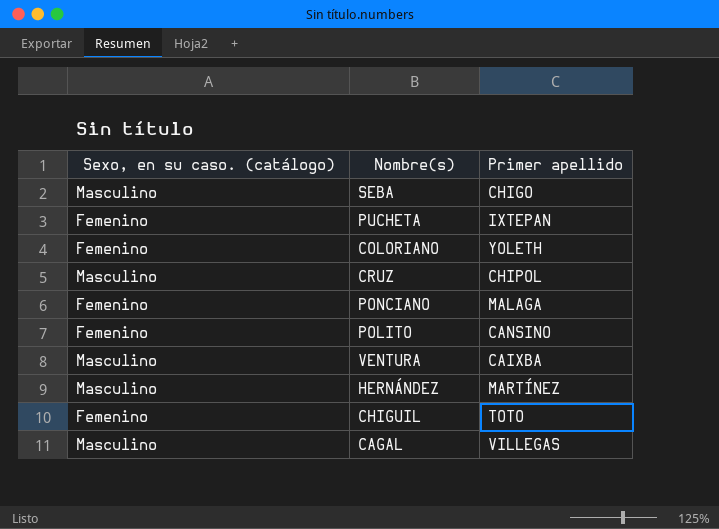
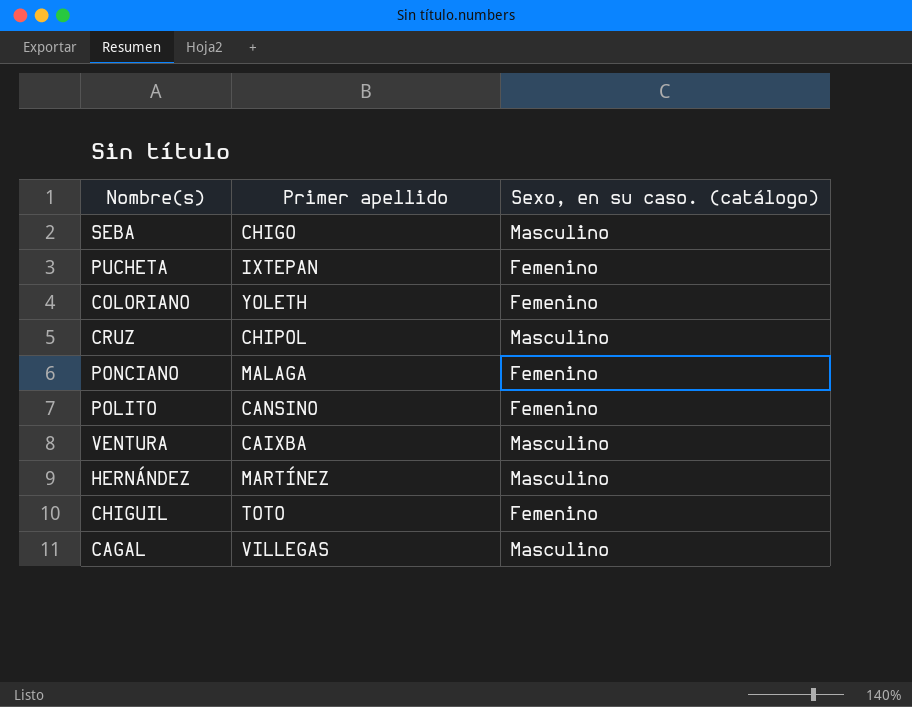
column Sexo, en su caso. (catálogo) | position: 1 -> 3

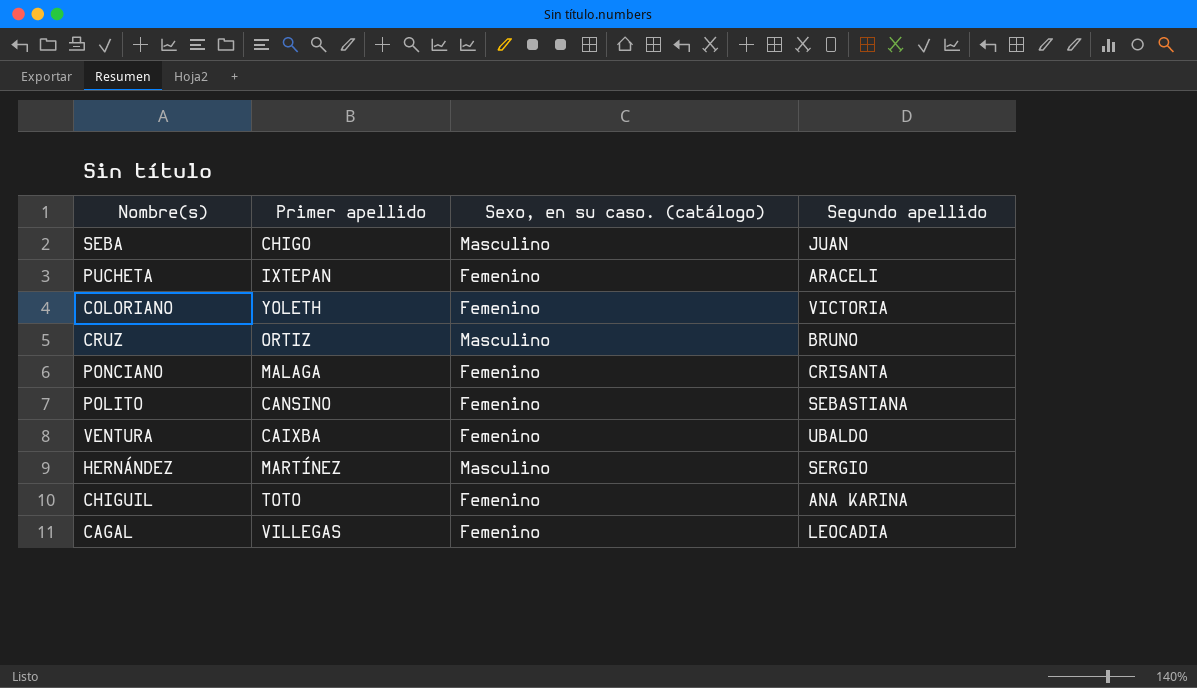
column Segundo apellido | position: none -> 4
CRUZ | Primer apellido: CHIPOL -> ORTIZ
VENTURA | Sexo, en su caso. (catálogo): Masculino -> Femenino
CAGAL | Sexo, en su caso. (catálogo): Masculino -> Femenino

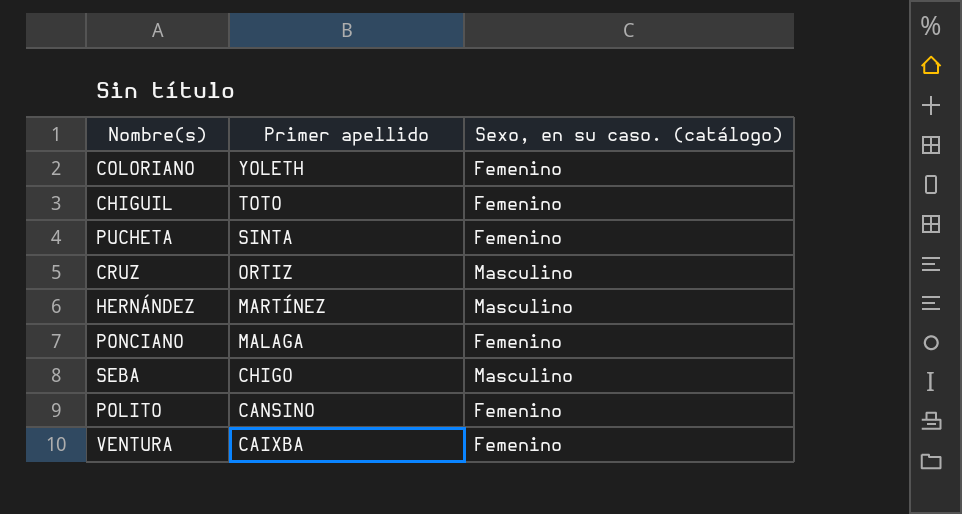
row order: none -> Primer apellido descending
column Segundo apellido | position: 4 -> none
row CAGAL: VILLEGAS | Femenino | LEOCADIA -> none
PUCHETA | Primer apellido: IXTEPAN -> SINTA

